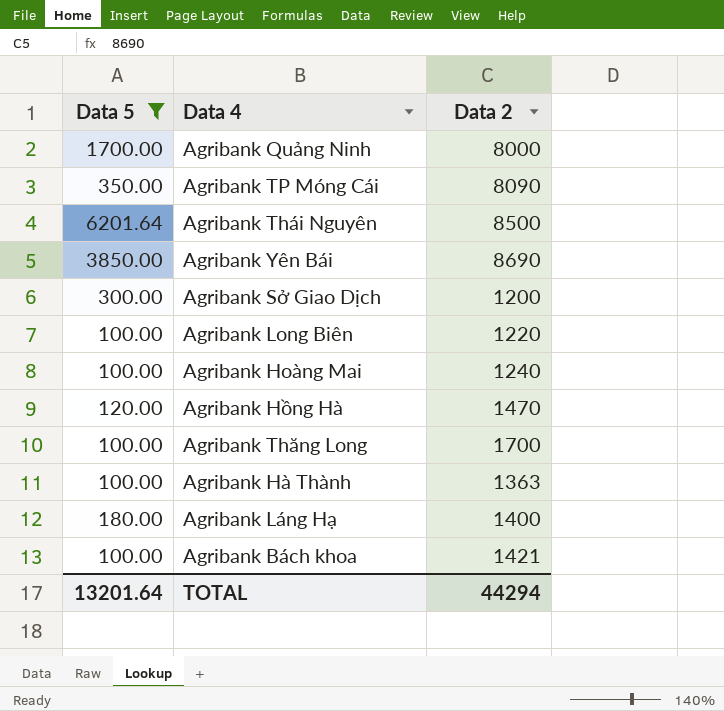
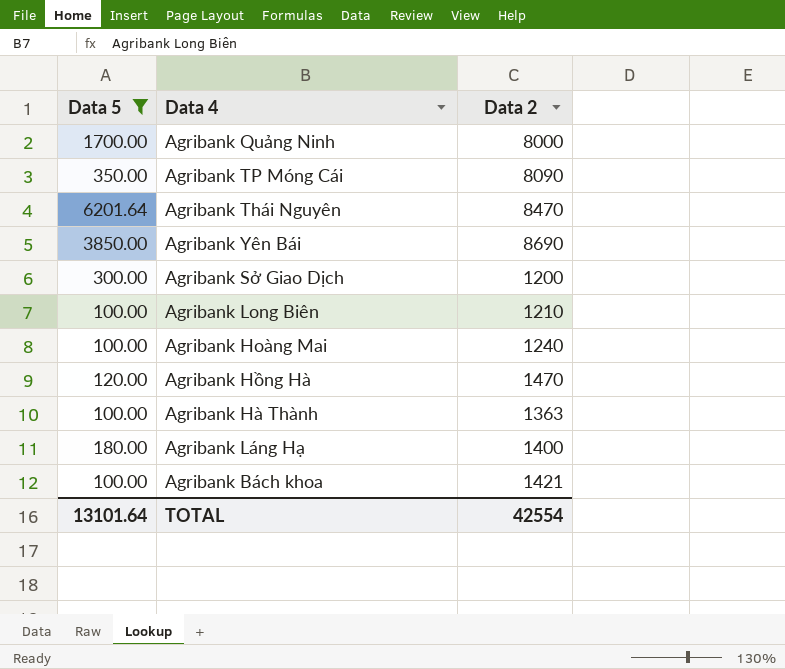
row Agribank Thăng Long: 100.00 | 1700 -> none
Agribank Thái Nguyên | Data 2: 8500 -> 8470
Agribank Long Biên | Data 2: 1220 -> 1210
TOTAL | Data 5: 13201.64 -> 13101.64
TOTAL | Data 2: 44294 -> 42554

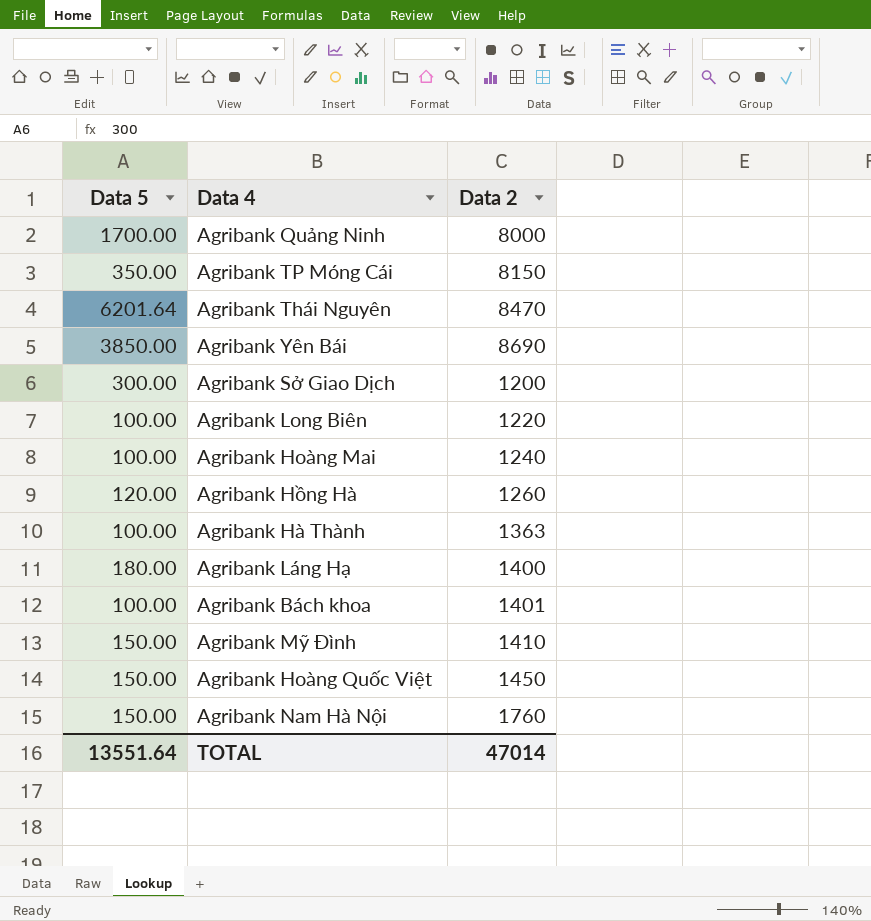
filter: Data 5 != 150.00 -> none
Agribank TP Móng Cái | Data 2: 8090 -> 8150
Agribank Long Biên | Data 2: 1210 -> 1220
Agribank Hồng Hà | Data 2: 1470 -> 1260
Agribank Bách khoa | Data 2: 1421 -> 1401
TOTAL | Data 5: 13101.64 -> 13551.64
TOTAL | Data 2: 42554 -> 47014

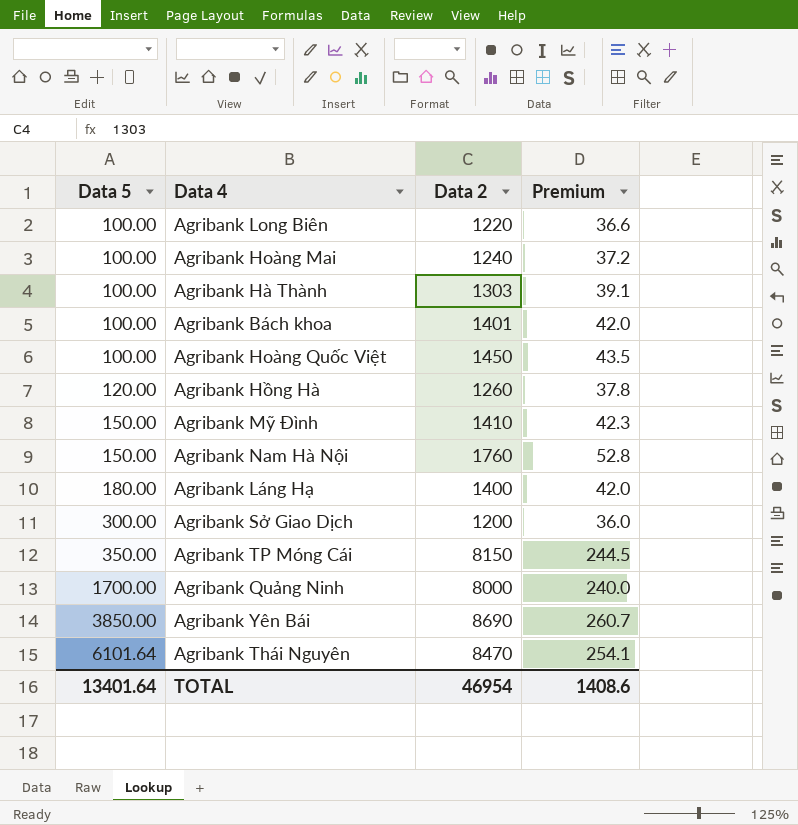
row order: none -> Data 5 ascending
column Premium | formula: none -> [Data 2] * 0.03
Agribank Hà Thành | Data 2: 1363 -> 1303
Agribank Hoàng Quốc Việt | Data 5: 150.00 -> 100.00
Agribank Thái Nguyên | Data 5: 6201.64 -> 6101.64
TOTAL | Data 5: 13551.64 -> 13401.64
TOTAL | Data 2: 47014 -> 46954

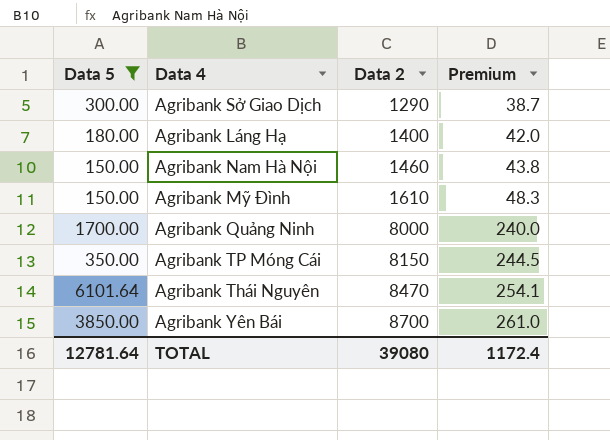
filter: none -> Data 5 >= 150.00
row order: Data 5 ascending -> Data 2 ascending
Agribank Sở Giao Dịch | Data 2: 1200 -> 1290
Agribank Sở Giao Dịch | Premium: 36.0 -> 38.7
Agribank Nam Hà Nội | Data 2: 1760 -> 1460
Agribank Nam Hà Nội | Premium: 52.8 -> 43.8
Agribank Mỹ Đình | Data 2: 1410 -> 1610
Agribank Mỹ Đình | Premium: 42.3 -> 48.3
Agribank Yên Bái | Data 2: 8690 -> 8700
Agribank Yên Bái | Premium: 260.7 -> 261.0
TOTAL | Data 5: 13401.64 -> 12781.64
TOTAL | Data 2: 46954 -> 39080
TOTAL | Premium: 1408.6 -> 1172.4

